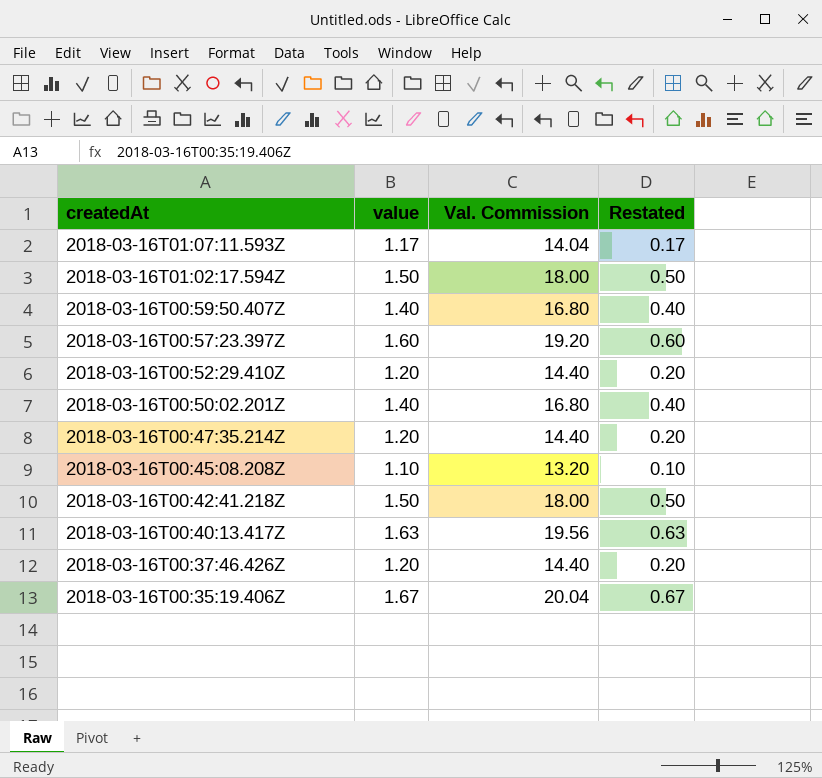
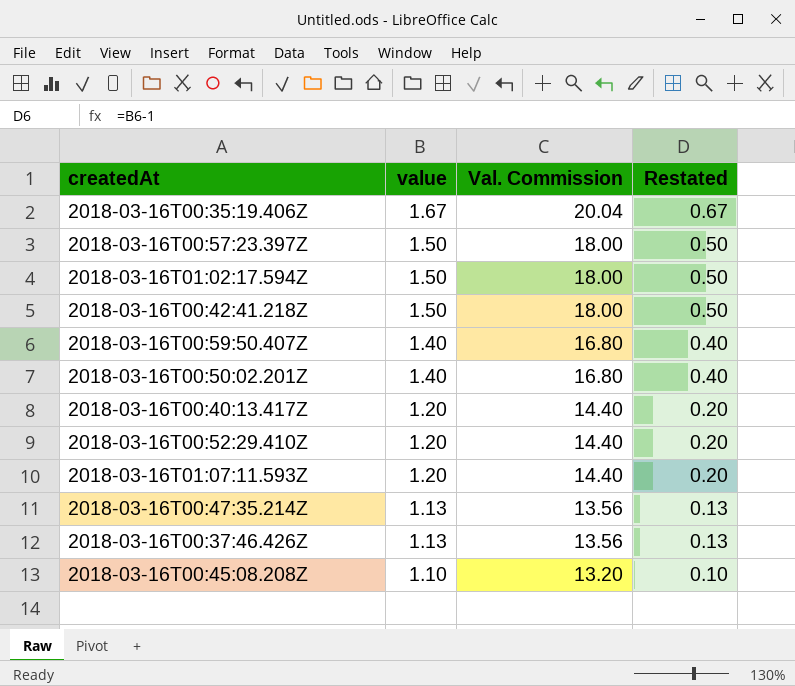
row order: createdAt descending -> value descending
2018-03-16T00:57:23.397Z | value: 1.60 -> 1.50
2018-03-16T00:57:23.397Z | Val. Commission: 19.20 -> 18.00
2018-03-16T00:57:23.397Z | Restated: 0.60 -> 0.50
2018-03-16T00:40:13.417Z | value: 1.63 -> 1.20
2018-03-16T00:40:13.417Z | Val. Commission: 19.56 -> 14.40
2018-03-16T00:40:13.417Z | Restated: 0.63 -> 0.20
2018-03-16T01:07:11.593Z | value: 1.17 -> 1.20
2018-03-16T01:07:11.593Z | Val. Commission: 14.04 -> 14.40
2018-03-16T01:07:11.593Z | Restated: 0.17 -> 0.20
2018-03-16T00:47:35.214Z | value: 1.20 -> 1.13
2018-03-16T00:47:35.214Z | Val. Commission: 14.40 -> 13.56
2018-03-16T00:47:35.214Z | Restated: 0.20 -> 0.13
2018-03-16T00:37:46.426Z | value: 1.20 -> 1.13
2018-03-16T00:37:46.426Z | Val. Commission: 14.40 -> 13.56
2018-03-16T00:37:46.426Z | Restated: 0.20 -> 0.13

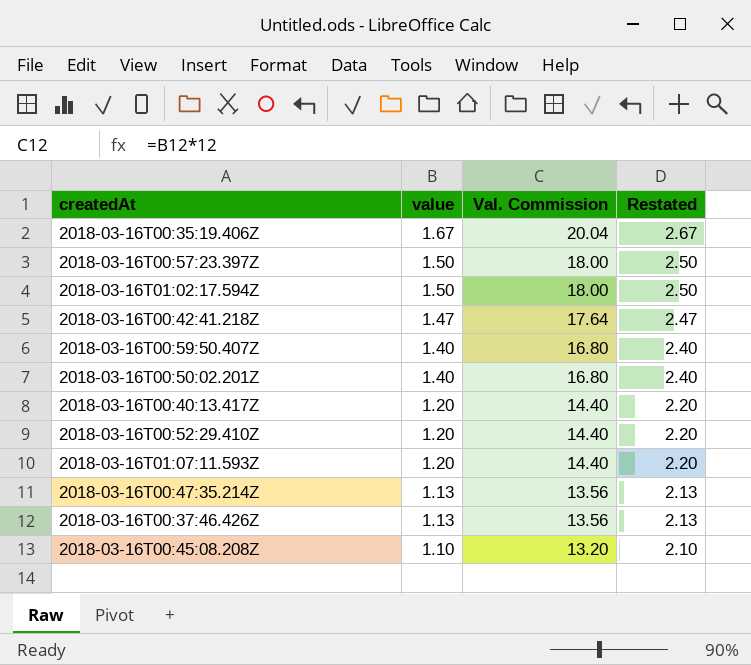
column Restated | formula: [value] - 1 -> [value] + 1
2018-03-16T00:42:41.218Z | value: 1.50 -> 1.47
2018-03-16T00:42:41.218Z | Val. Commission: 18.00 -> 17.64

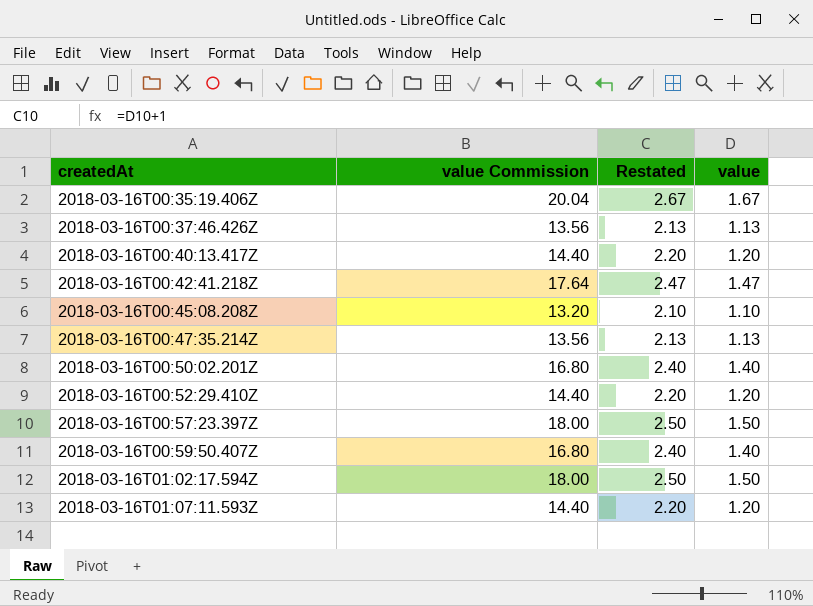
row order: value descending -> createdAt ascending
column name: Val. Commission -> value Commission
column value | position: 2 -> 4

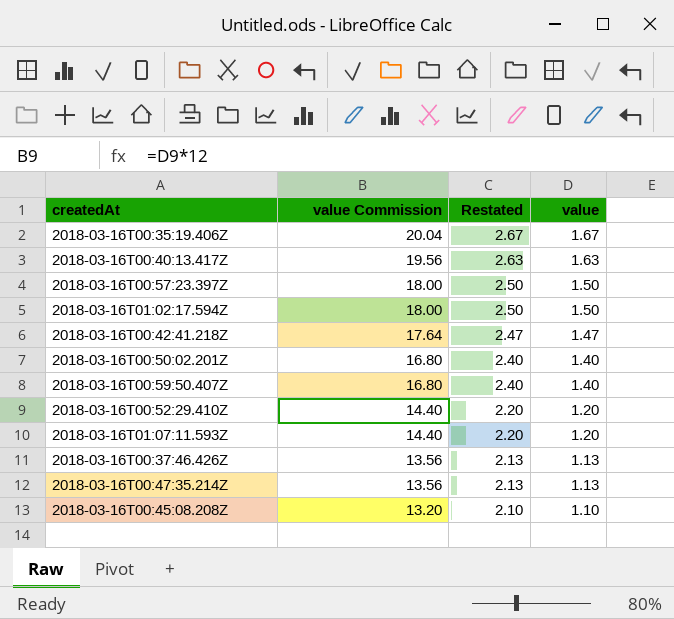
row order: createdAt ascending -> value Commission descending
2018-03-16T00:40:13.417Z | value Commission: 14.40 -> 19.56
2018-03-16T00:40:13.417Z | Restated: 2.20 -> 2.63
2018-03-16T00:40:13.417Z | value: 1.20 -> 1.63

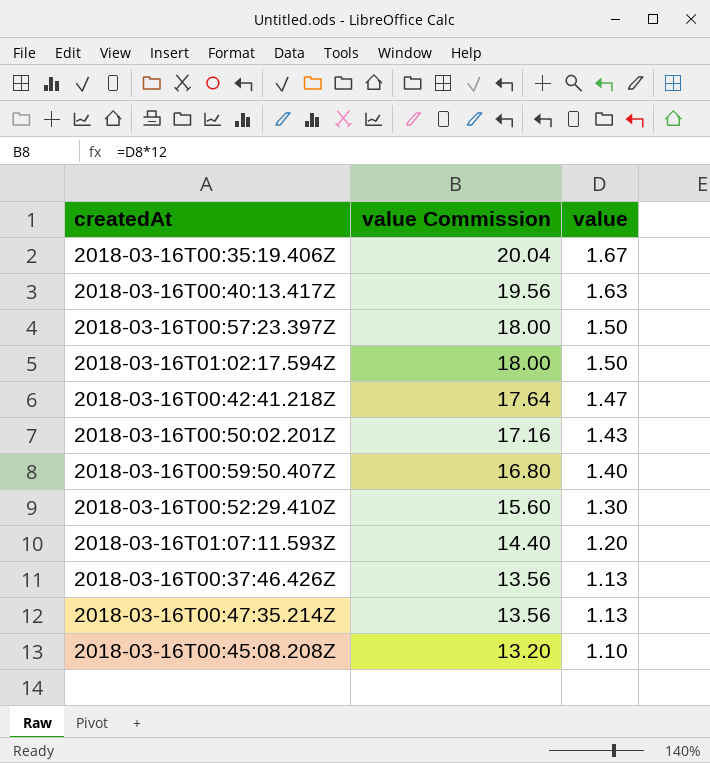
column Restated | formula: [value] + 1 -> none
2018-03-16T00:50:02.201Z | value Commission: 16.80 -> 17.16
2018-03-16T00:50:02.201Z | value: 1.40 -> 1.43
2018-03-16T00:52:29.410Z | value Commission: 14.40 -> 15.60
2018-03-16T00:52:29.410Z | value: 1.20 -> 1.30

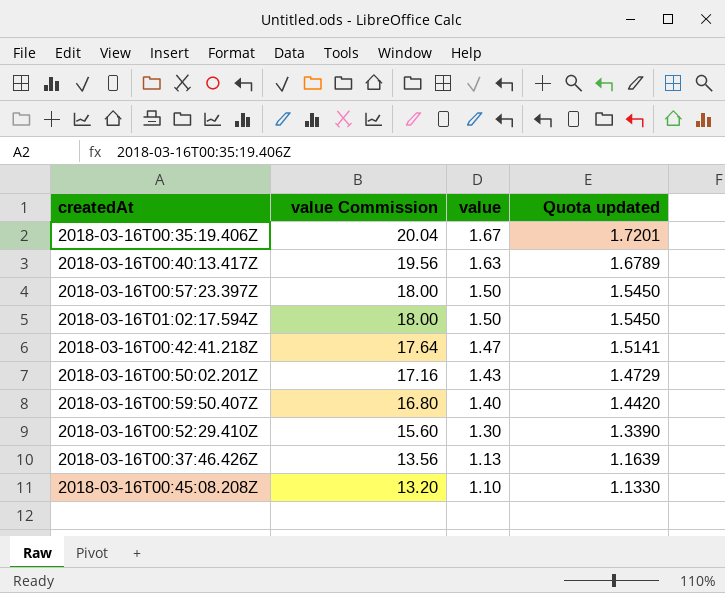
column Quota updated | formula: none -> [value] * 1.03
row 2018-03-16T01:07:11.593Z: 14.40 | 1.20 -> none
row 2018-03-16T00:47:35.214Z: 13.56 | 1.13 -> none

